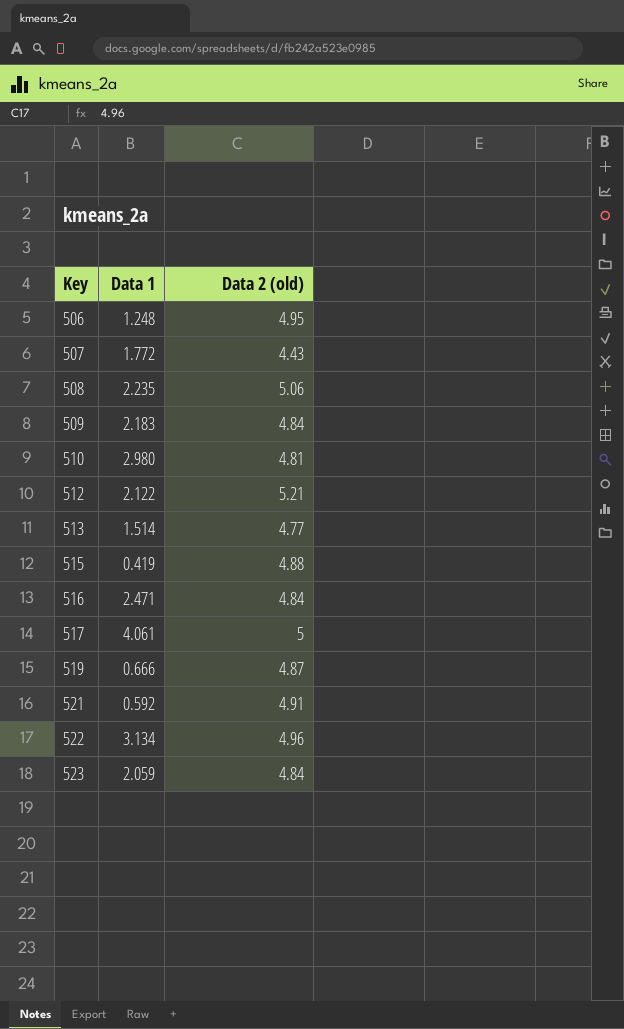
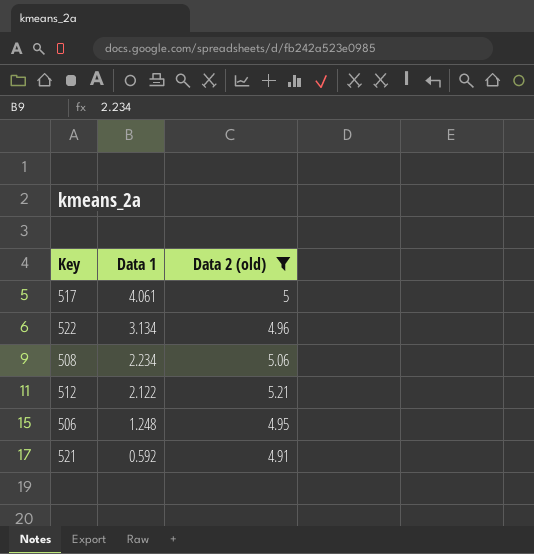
filter: none -> Data 2 (old) >= 4.91
row order: Key ascending -> Data 1 descending
508 | Data 1: 2.235 -> 2.234

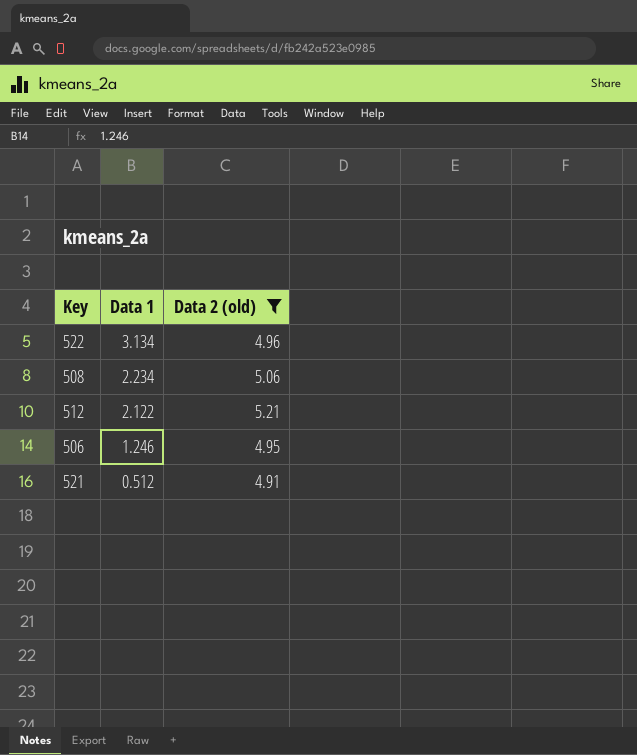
row 517: 4.061 | 5 -> none
506 | Data 1: 1.248 -> 1.246
521 | Data 1: 0.592 -> 0.512

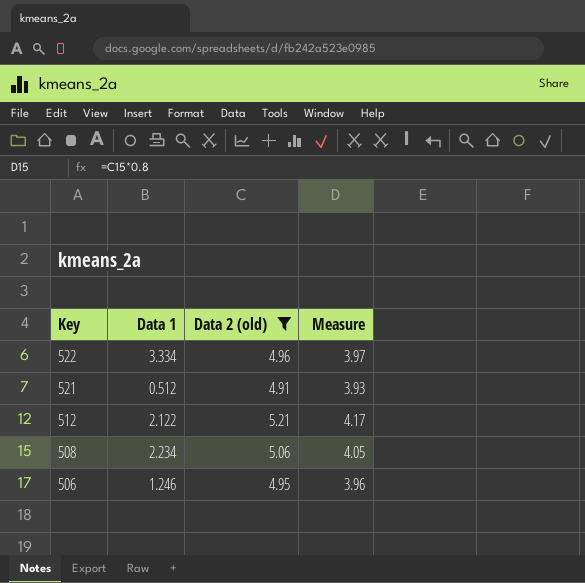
row order: Data 1 descending -> Key descending
column Measure | formula: none -> [Data 2 (old)] * 0.8
522 | Data 1: 3.134 -> 3.334

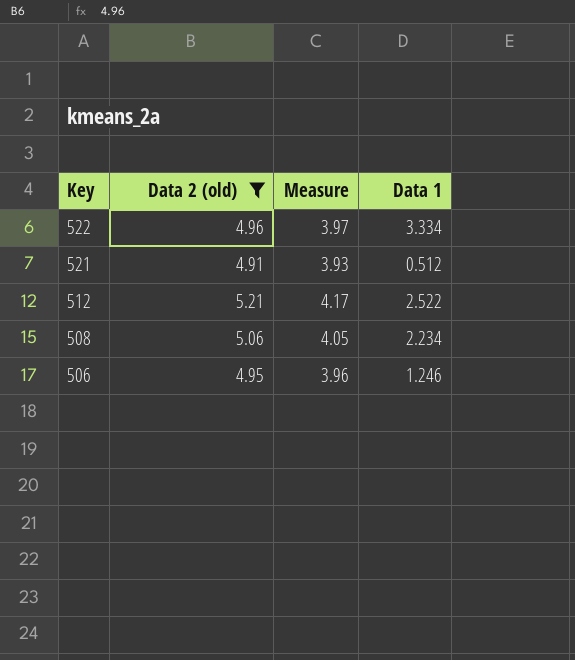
column Data 1 | position: 2 -> 4
512 | Data 1: 2.122 -> 2.522

